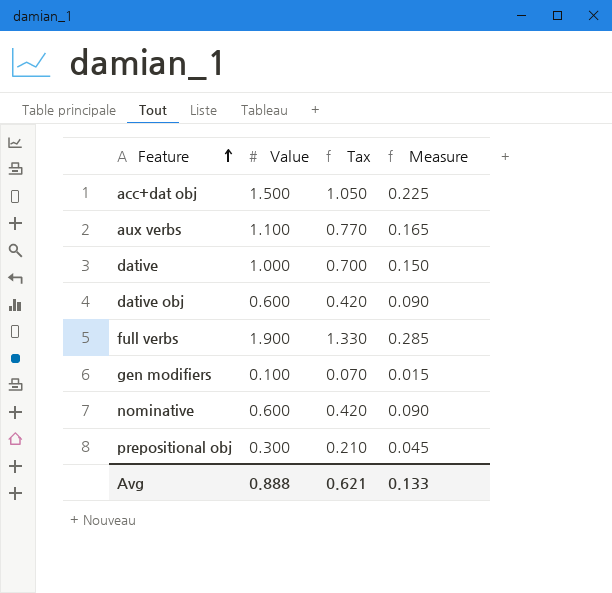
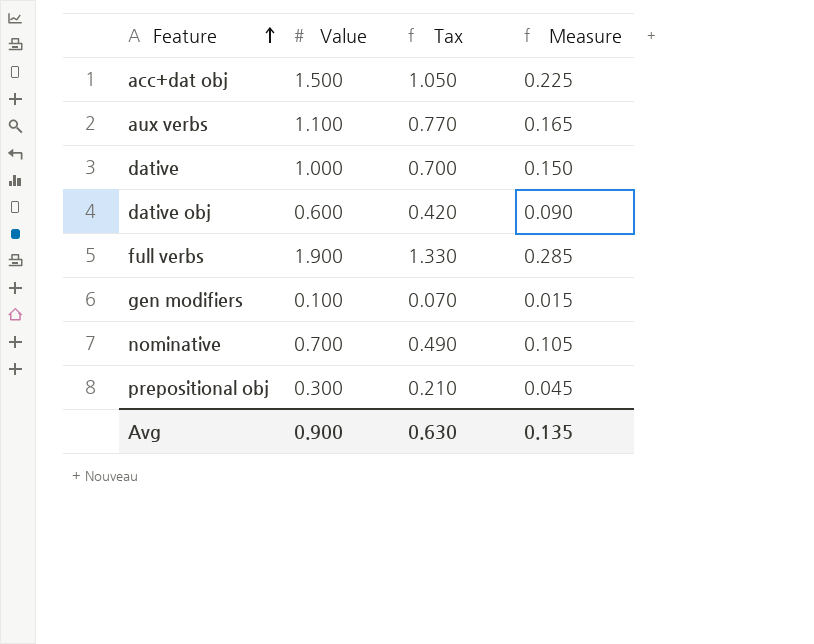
nominative | Value: 0.600 -> 0.700
nominative | Tax: 0.420 -> 0.490
nominative | Measure: 0.090 -> 0.105
Avg | Value: 0.888 -> 0.900
Avg | Tax: 0.621 -> 0.630
Avg | Measure: 0.133 -> 0.135

